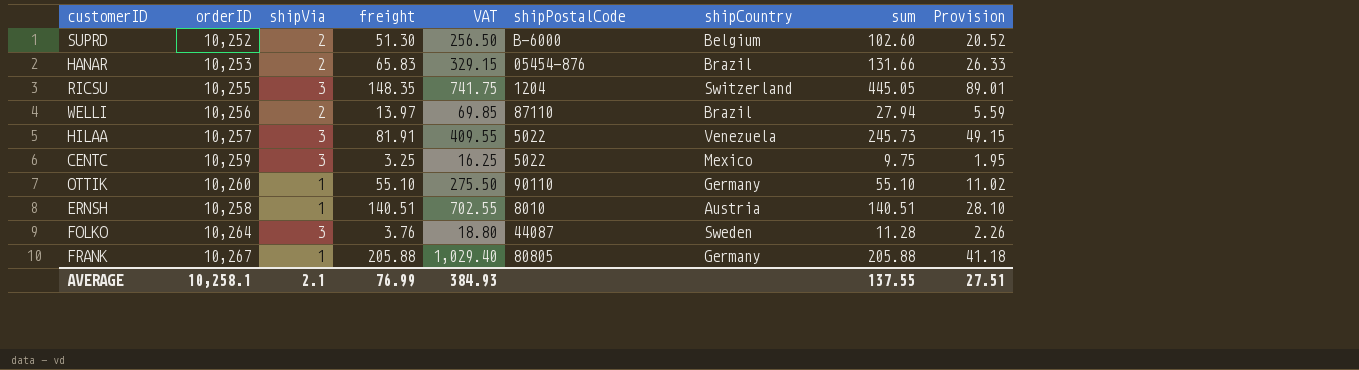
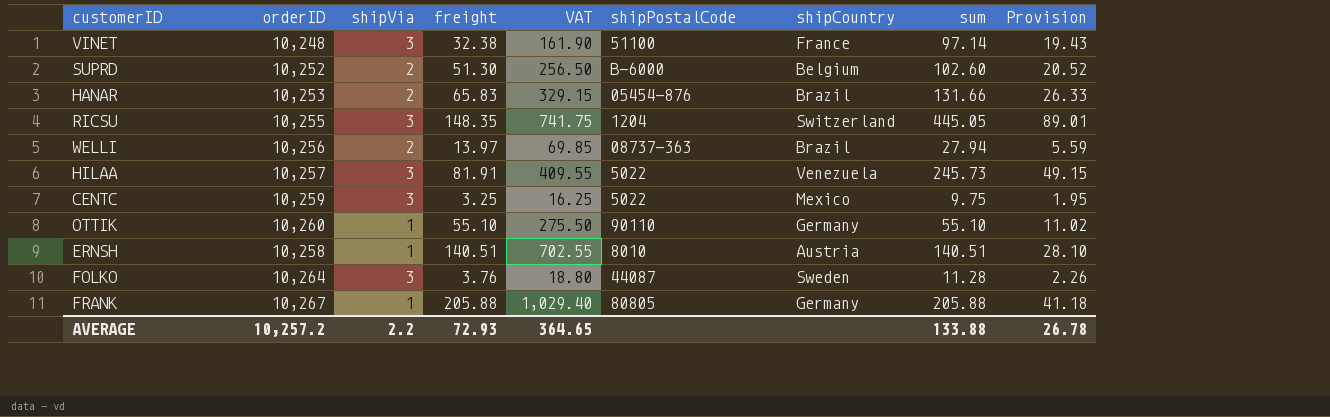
row VINET: none -> 10,248 | 3 | 32.38 | 161.90 | 51100 | France | 97.14 | 19.43
WELLI | shipPostalCode: 87110 -> 08737-363
AVERAGE | orderID: 10,258.1 -> 10,257.2
AVERAGE | shipVia: 2.1 -> 2.2
AVERAGE | freight: 76.99 -> 72.93
AVERAGE | VAT: 384.93 -> 364.65
AVERAGE | sum: 137.55 -> 133.88
AVERAGE | Provision: 27.51 -> 26.78

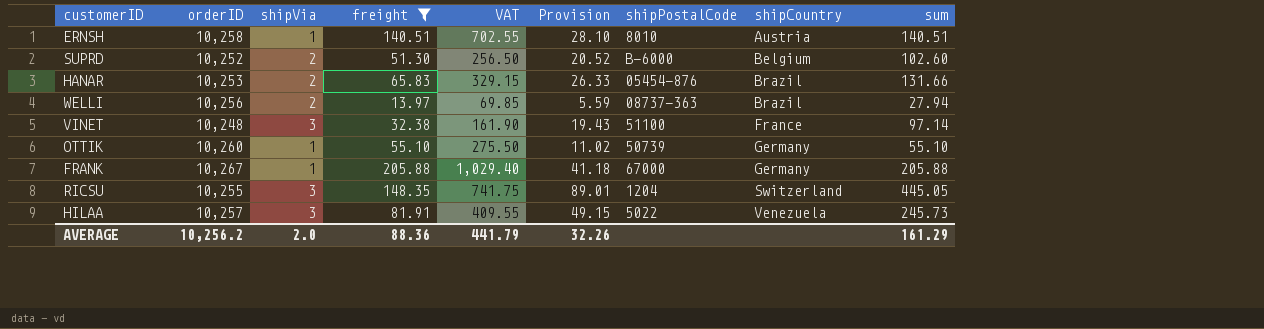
filter: none -> freight >= 13.97
row order: none -> shipCountry ascending
column Provision | position: 9 -> 6
OTTIK | shipPostalCode: 90110 -> 50739
FRANK | shipPostalCode: 80805 -> 67000
AVERAGE | orderID: 10,257.2 -> 10,256.2
AVERAGE | shipVia: 2.2 -> 2.0
AVERAGE | freight: 72.93 -> 88.36
AVERAGE | VAT: 364.65 -> 441.79
AVERAGE | Provision: 26.78 -> 32.26
AVERAGE | sum: 133.88 -> 161.29

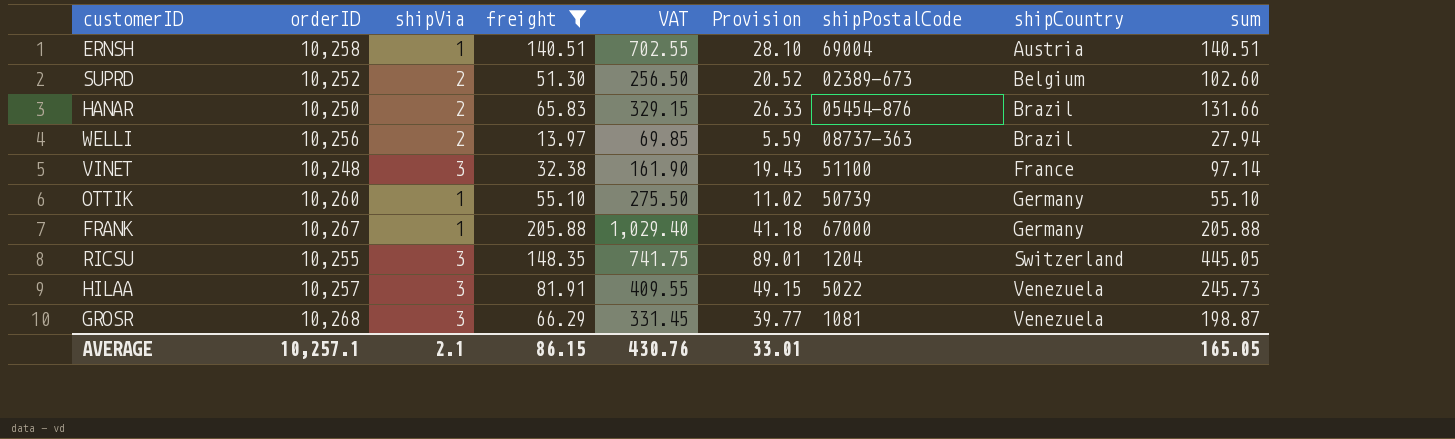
ERNSH | shipPostalCode: 8010 -> 69004
SUPRD | shipPostalCode: B-6000 -> 02389-673
HANAR | orderID: 10,253 -> 10,250
row GROSR: none -> 10,268 | 3 | 66.29 | 331.45 | 39.77 | 1081 | Venezuela | 198.87
AVERAGE | orderID: 10,256.2 -> 10,257.1
AVERAGE | shipVia: 2.0 -> 2.1
AVERAGE | freight: 88.36 -> 86.15
AVERAGE | VAT: 441.79 -> 430.76
AVERAGE | Provision: 32.26 -> 33.01
AVERAGE | sum: 161.29 -> 165.05

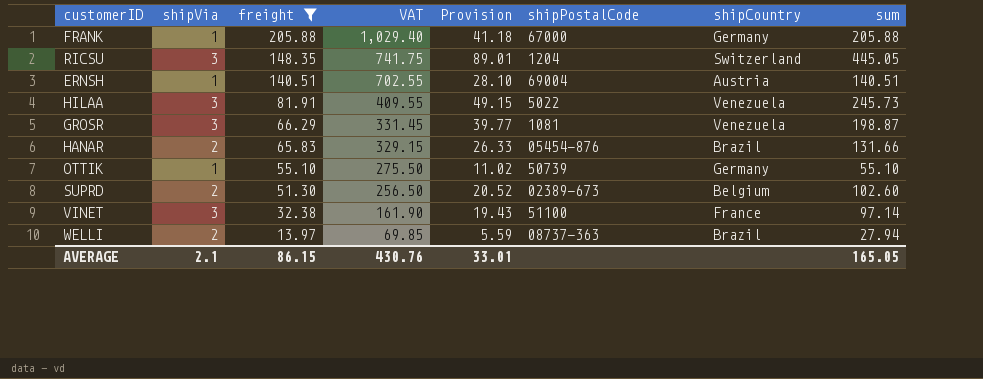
row order: shipCountry ascending -> freight descending
column orderID | position: 2 -> none

